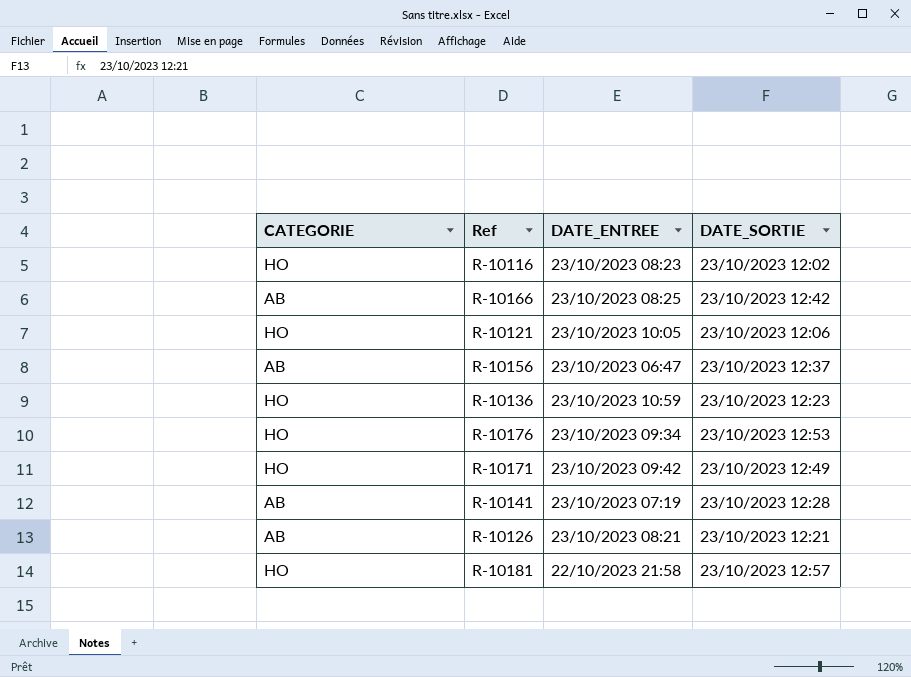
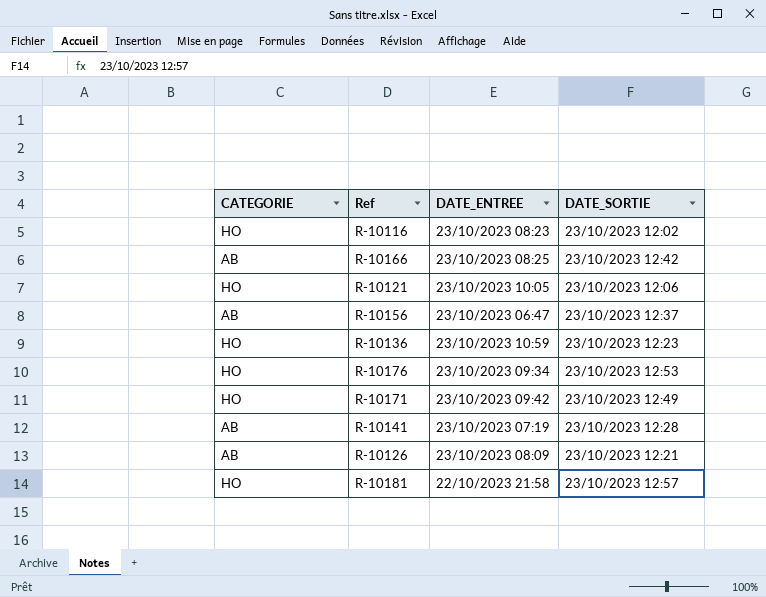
R-10126 | DATE_ENTREE: 23/10/2023 08:21 -> 23/10/2023 08:09

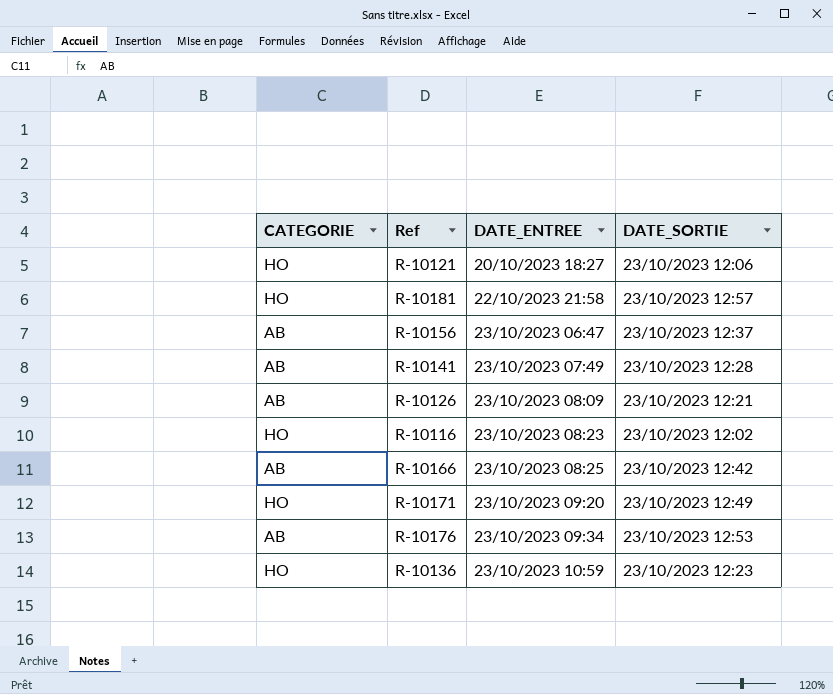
row order: none -> DATE_ENTREE ascending
R-10121 | DATE_ENTREE: 23/10/2023 10:05 -> 20/10/2023 18:27
R-10141 | DATE_ENTREE: 23/10/2023 07:19 -> 23/10/2023 07:49
R-10171 | DATE_ENTREE: 23/10/2023 09:42 -> 23/10/2023 09:20
R-10176 | CATEGORIE: HO -> AB

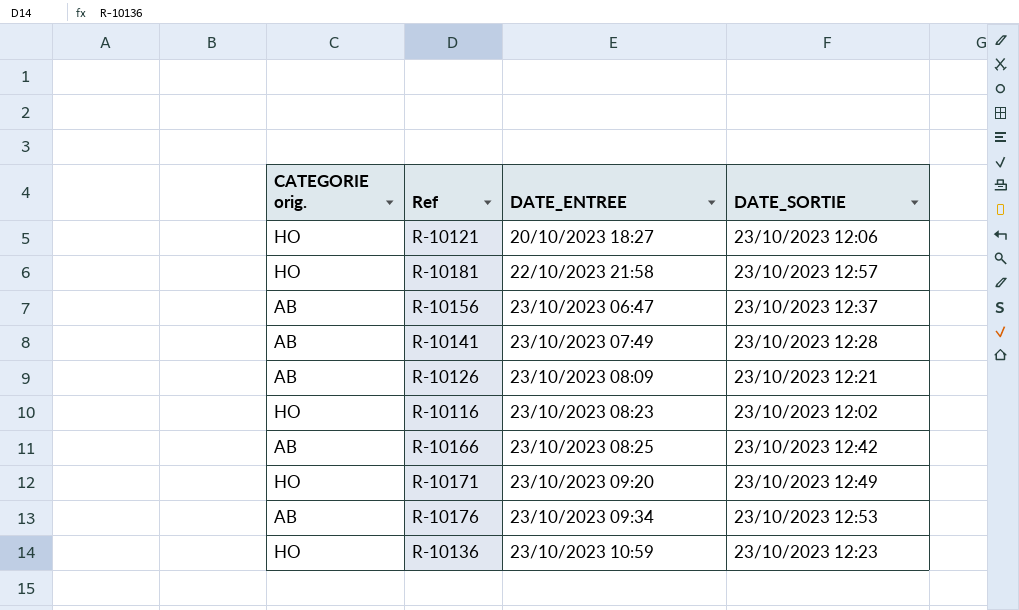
column name: CATEGORIE -> CATEGORIE orig.

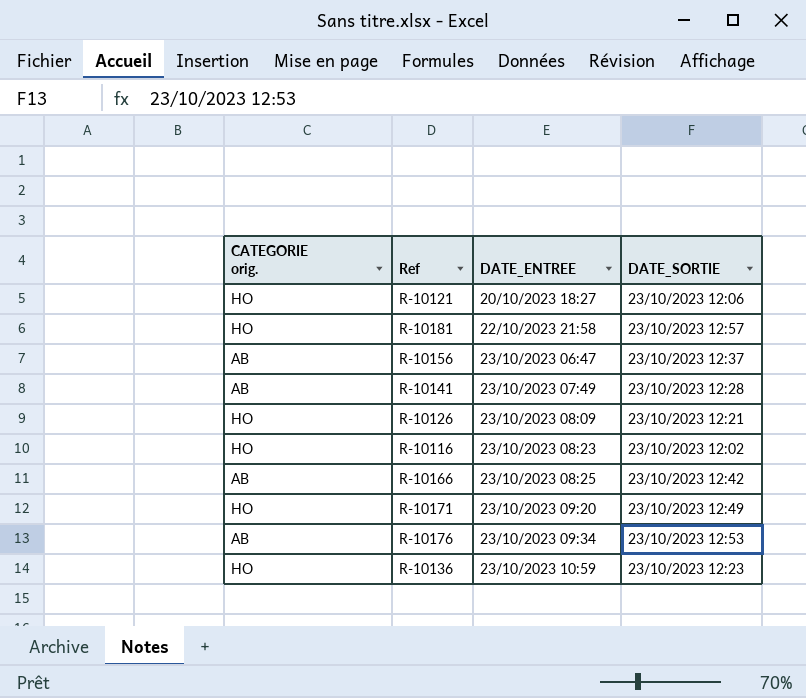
R-10126 | CATEGORIE orig.: AB -> HO

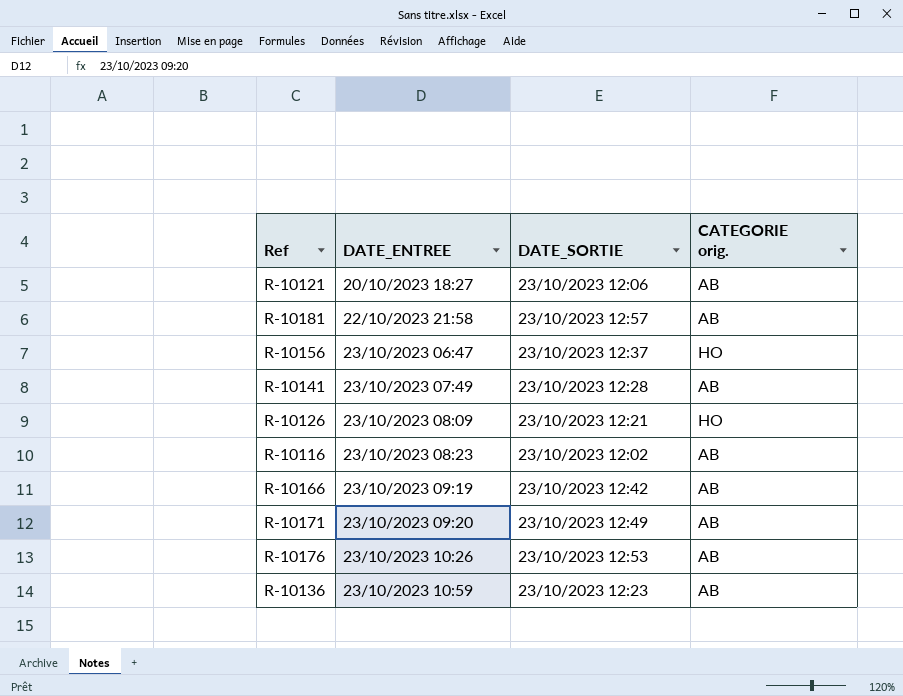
column CATEGORIE orig. | position: 1 -> 4
R-10121 | CATEGORIE orig.: HO -> AB
R-10181 | CATEGORIE orig.: HO -> AB
R-10156 | CATEGORIE orig.: AB -> HO
R-10116 | CATEGORIE orig.: HO -> AB
R-10166 | DATE_ENTREE: 23/10/2023 08:25 -> 23/10/2023 09:19
R-10171 | CATEGORIE orig.: HO -> AB
R-10176 | DATE_ENTREE: 23/10/2023 09:34 -> 23/10/2023 10:26
R-10136 | CATEGORIE orig.: HO -> AB

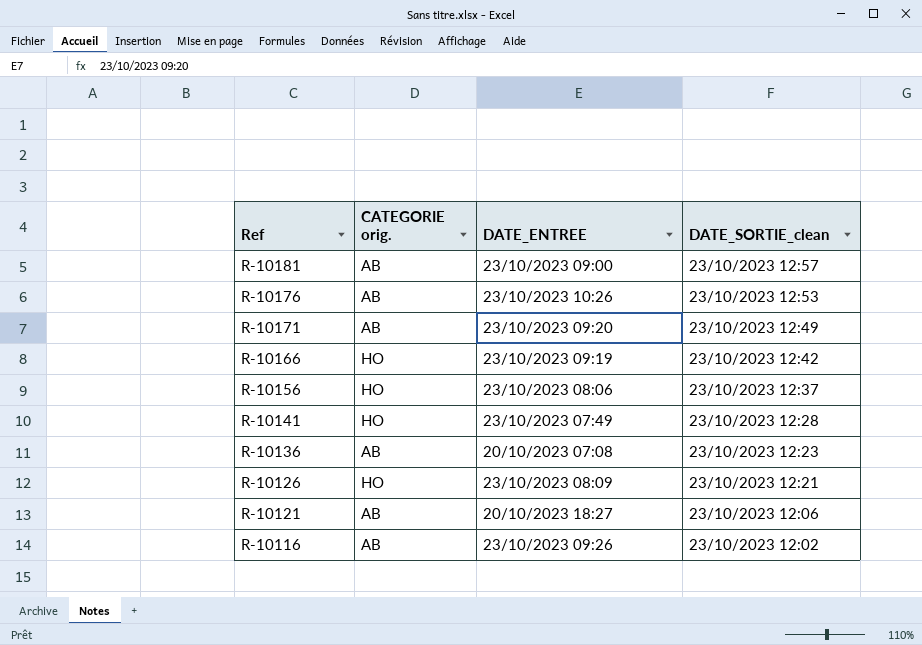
row order: DATE_ENTREE ascending -> Ref descending
column CATEGORIE orig. | position: 4 -> 2
column name: DATE_SORTIE -> DATE_SORTIE_clean
R-10181 | DATE_ENTREE: 22/10/2023 21:58 -> 23/10/2023 09:00
R-10166 | CATEGORIE orig.: AB -> HO
R-10156 | DATE_ENTREE: 23/10/2023 06:47 -> 23/10/2023 08:06
R-10141 | CATEGORIE orig.: AB -> HO
R-10136 | DATE_ENTREE: 23/10/2023 10:59 -> 20/10/2023 07:08
R-10116 | DATE_ENTREE: 23/10/2023 08:23 -> 23/10/2023 09:26

